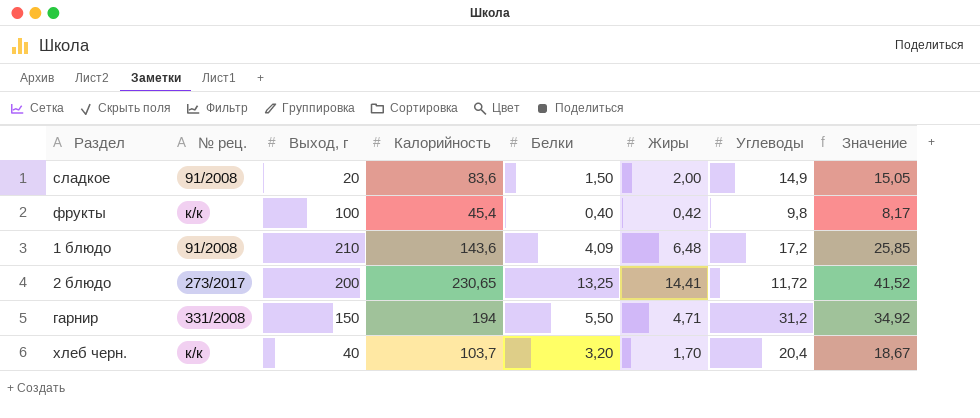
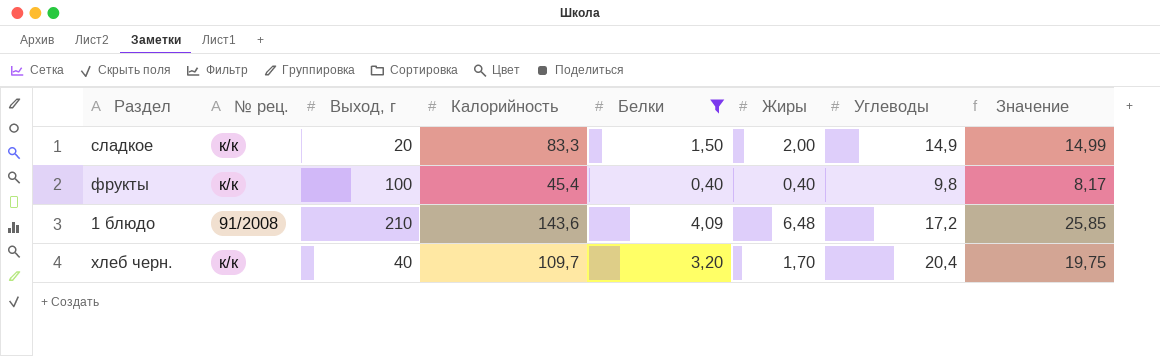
filter: none -> Белки <= 4,09
сладкое | № рец.: 91/2008 -> к/к
сладкое | Калорийность: 83,6 -> 83,3
сладкое | Значение: 15,05 -> 14,99
фрукты | Жиры: 0,42 -> 0,40
хлеб черн. | Калорийность: 103,7 -> 109,7
хлеб черн. | Значение: 18,67 -> 19,75

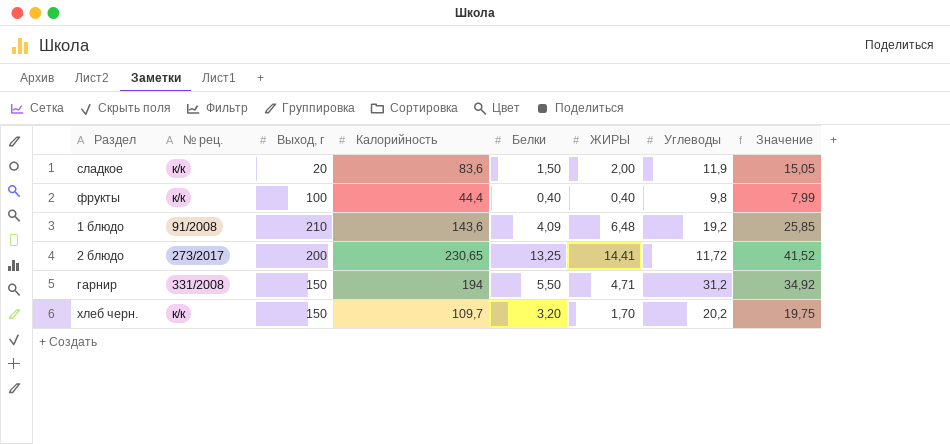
filter: Белки <= 4,09 -> none
column name: Жиры -> ЖИРЫ
сладкое | Калорийность: 83,3 -> 83,6
сладкое | Углеводы: 14,9 -> 11,9
сладкое | Значение: 14,99 -> 15,05
фрукты | Калорийность: 45,4 -> 44,4
фрукты | Значение: 8,17 -> 7,99
1 блюдо | Углеводы: 17,2 -> 19,2
хлеб черн. | Выход, г: 40 -> 150
хлеб черн. | Углеводы: 20,4 -> 20,2

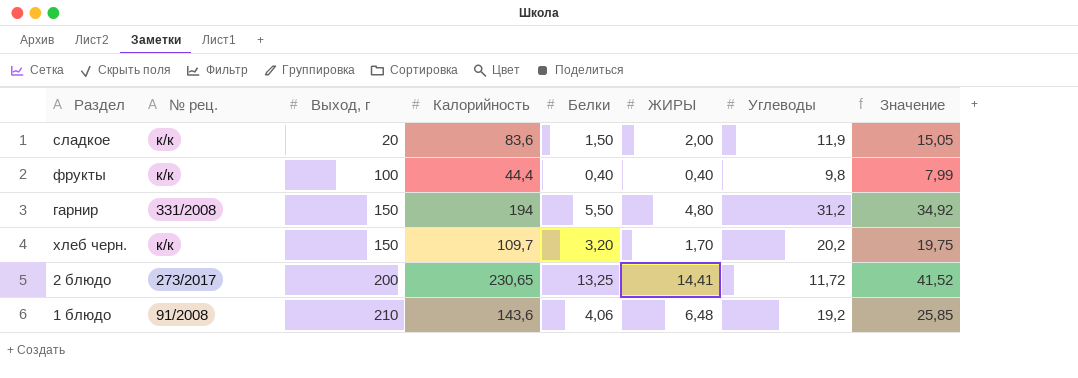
row order: none -> Выход, г ascending
гарнир | ЖИРЫ: 4,71 -> 4,80
1 блюдо | Белки: 4,09 -> 4,06

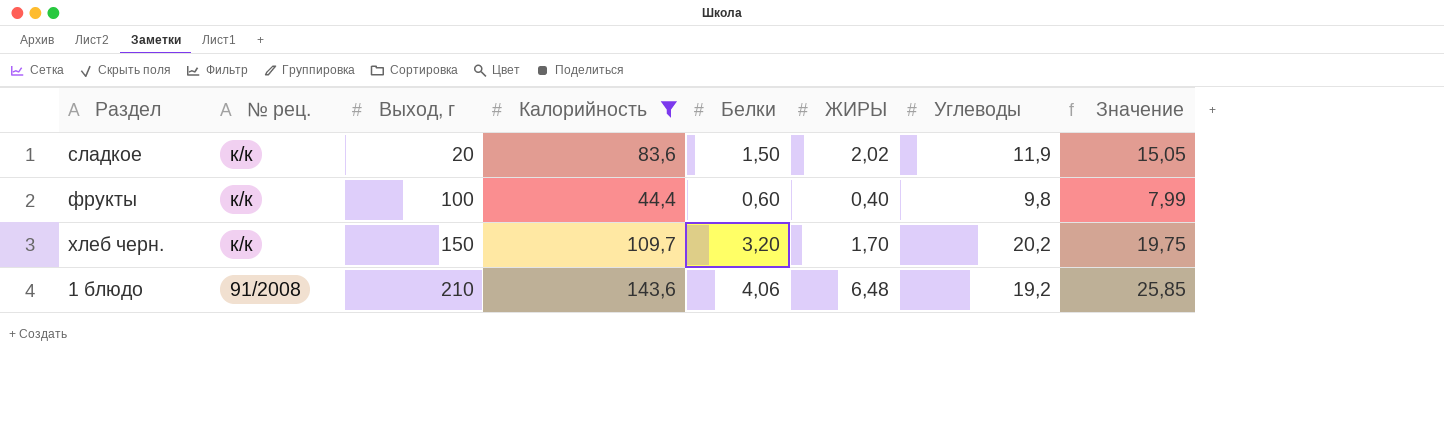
filter: none -> Калорийность <= 143,6
сладкое | ЖИРЫ: 2,00 -> 2,02
фрукты | Белки: 0,40 -> 0,60

